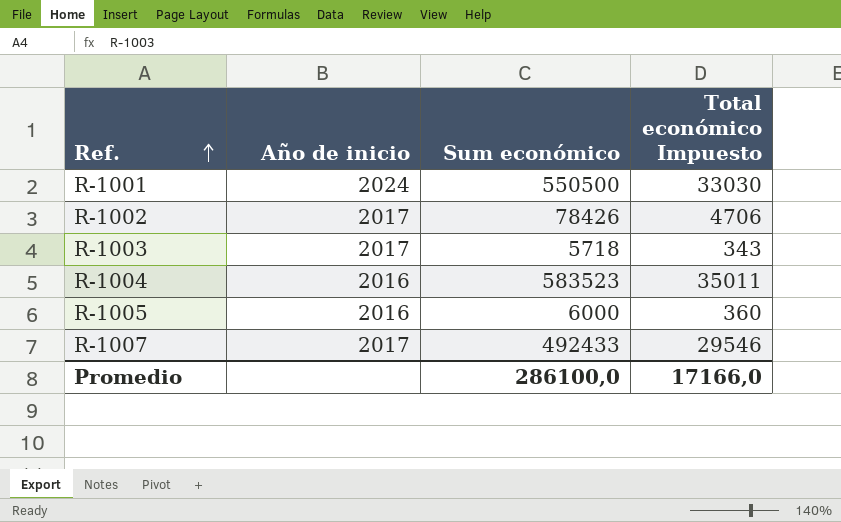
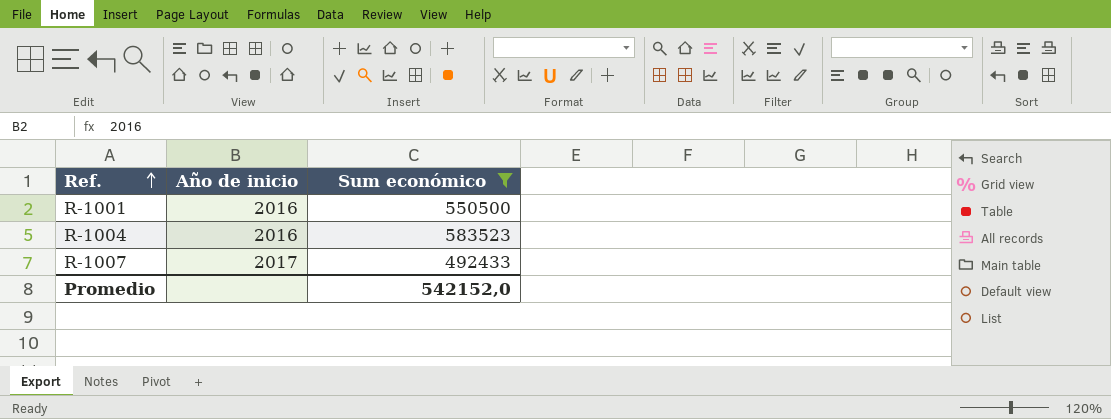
filter: none -> Sum económico >= 492433
column Total económico Impuesto | formula: [Sum económico] * 0,06 -> none
R-1001 | Año de inicio: 2024 -> 2016
Promedio | Sum económico: 286100,0 -> 542152,0

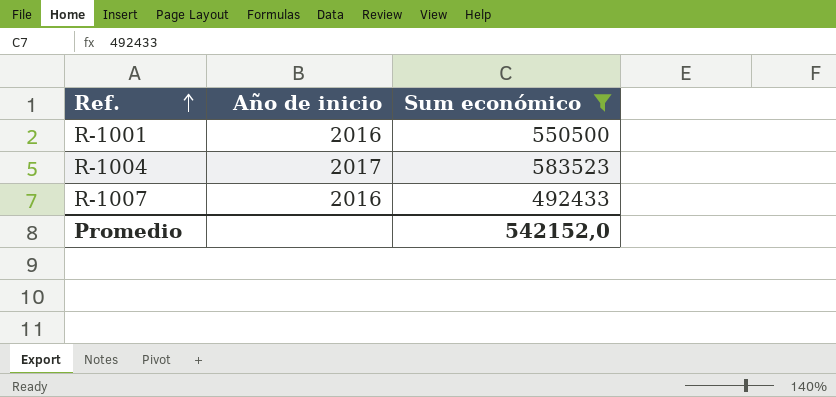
R-1004 | Año de inicio: 2016 -> 2017
R-1007 | Año de inicio: 2017 -> 2016

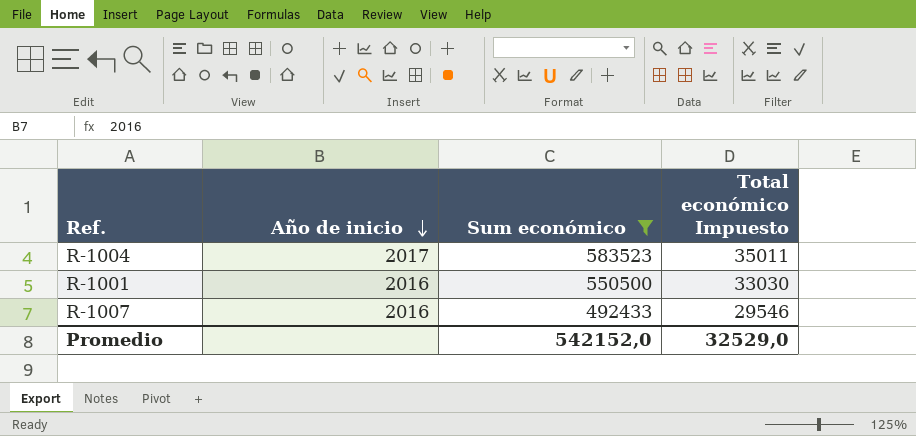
row order: Ref. ascending -> Año de inicio descending
column Total económico Impuesto | formula: none -> [Sum económico] * 0,06

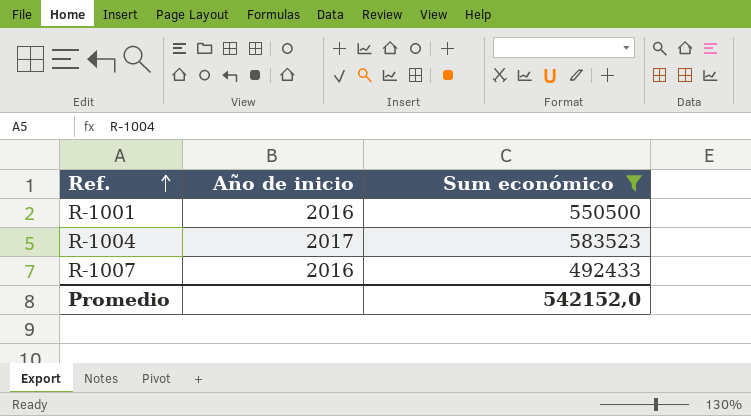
row order: Año de inicio descending -> Ref. ascending
column Total económico Impuesto | formula: [Sum económico] * 0,06 -> none

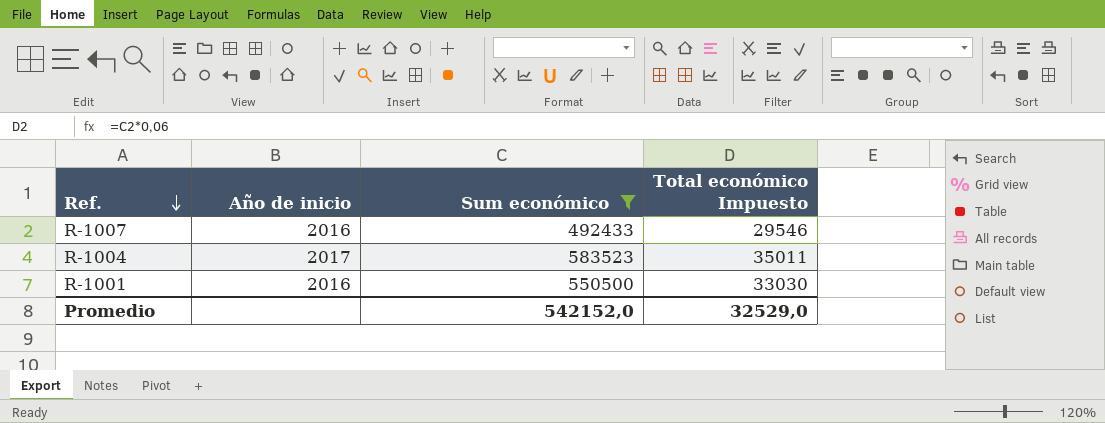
row order: Ref. ascending -> Ref. descending
column Total económico Impuesto | formula: none -> [Sum económico] * 0,06

